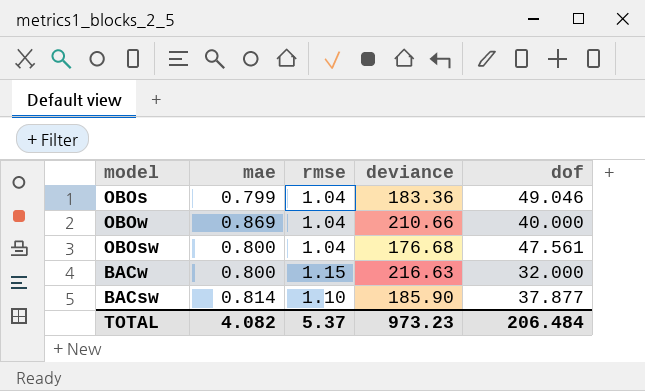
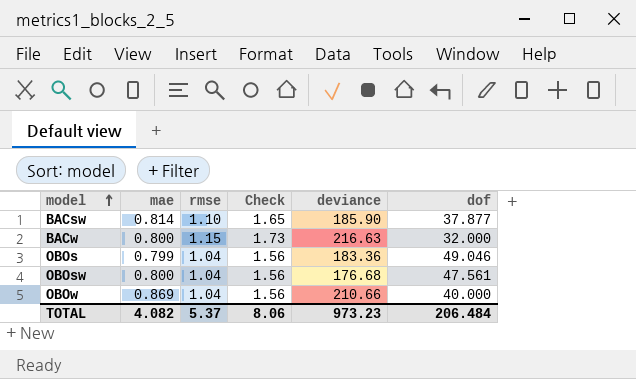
row order: none -> model ascending
column Check | formula: none -> [rmse] * 1.5

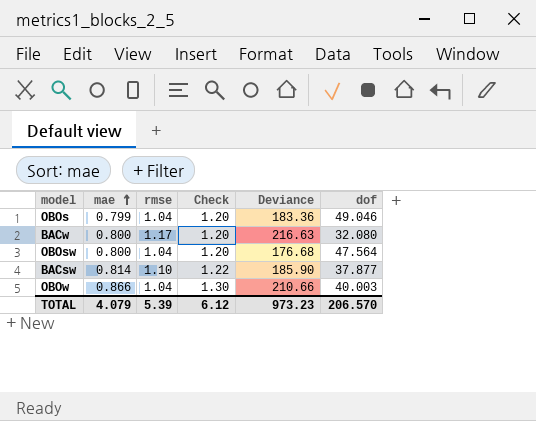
row order: model ascending -> mae ascending
column Check | formula: [rmse] * 1.5 -> [mae] * 1.5
column name: deviance -> Deviance
BACw | rmse: 1.15 -> 1.17
BACw | dof: 32.000 -> 32.080
OBOsw | dof: 47.561 -> 47.564
OBOw | mae: 0.869 -> 0.866
OBOw | dof: 40.000 -> 40.003
TOTAL | mae: 4.082 -> 4.079
TOTAL | rmse: 5.37 -> 5.39
TOTAL | Check: 8.06 -> 6.12
TOTAL | dof: 206.484 -> 206.570

